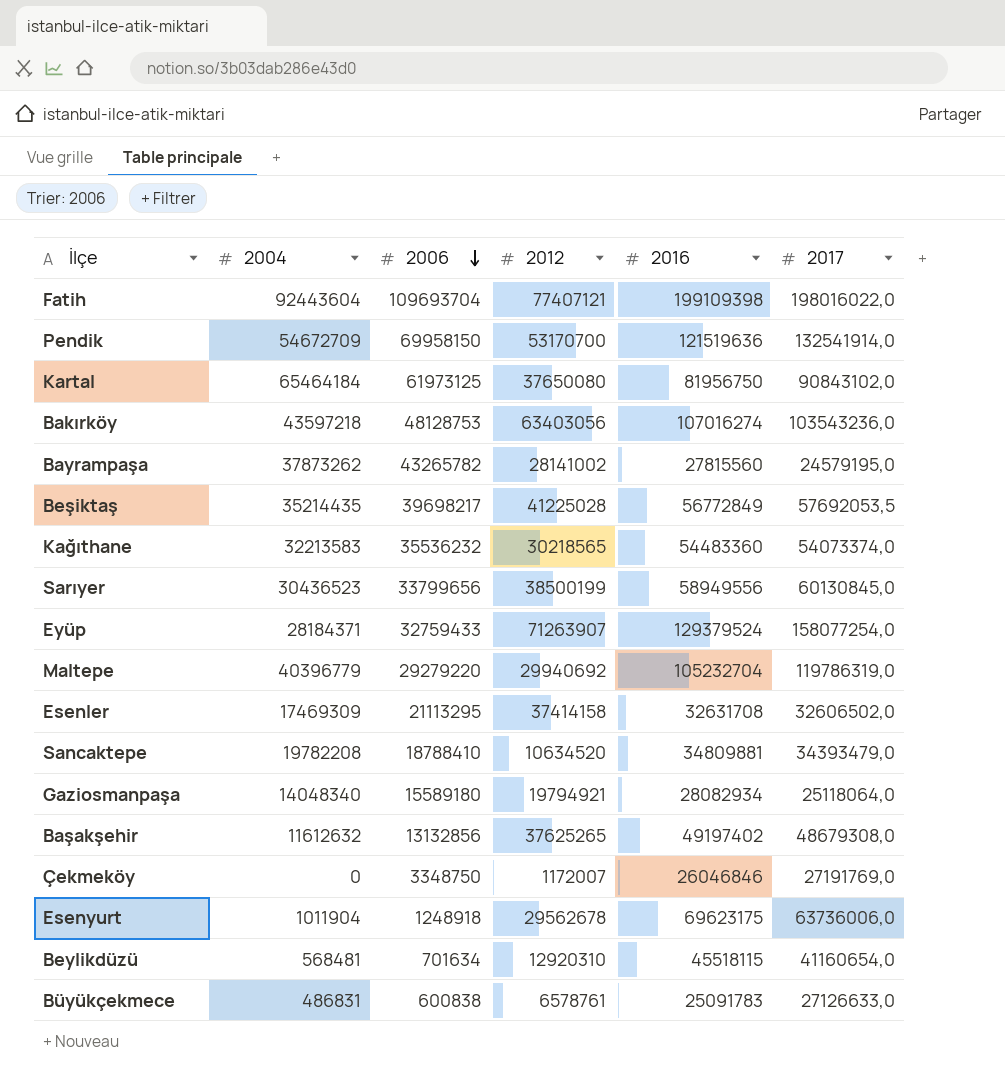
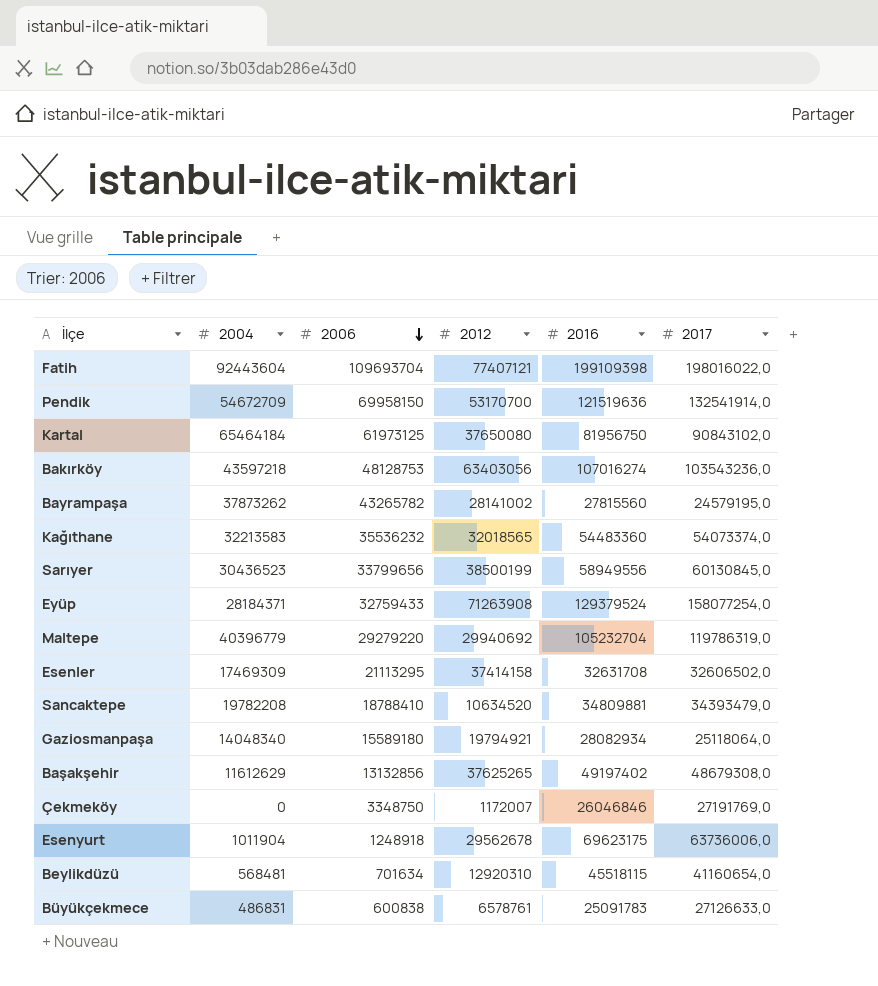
row Beşiktaş: 35214435 | 39698217 | 41225028 | 56772849 | 57692053,5 -> none
Kağıthane | 2012: 30218565 -> 32018565
Eyüp | 2012: 71263907 -> 71263908
Başakşehir | 2004: 11612632 -> 11612629

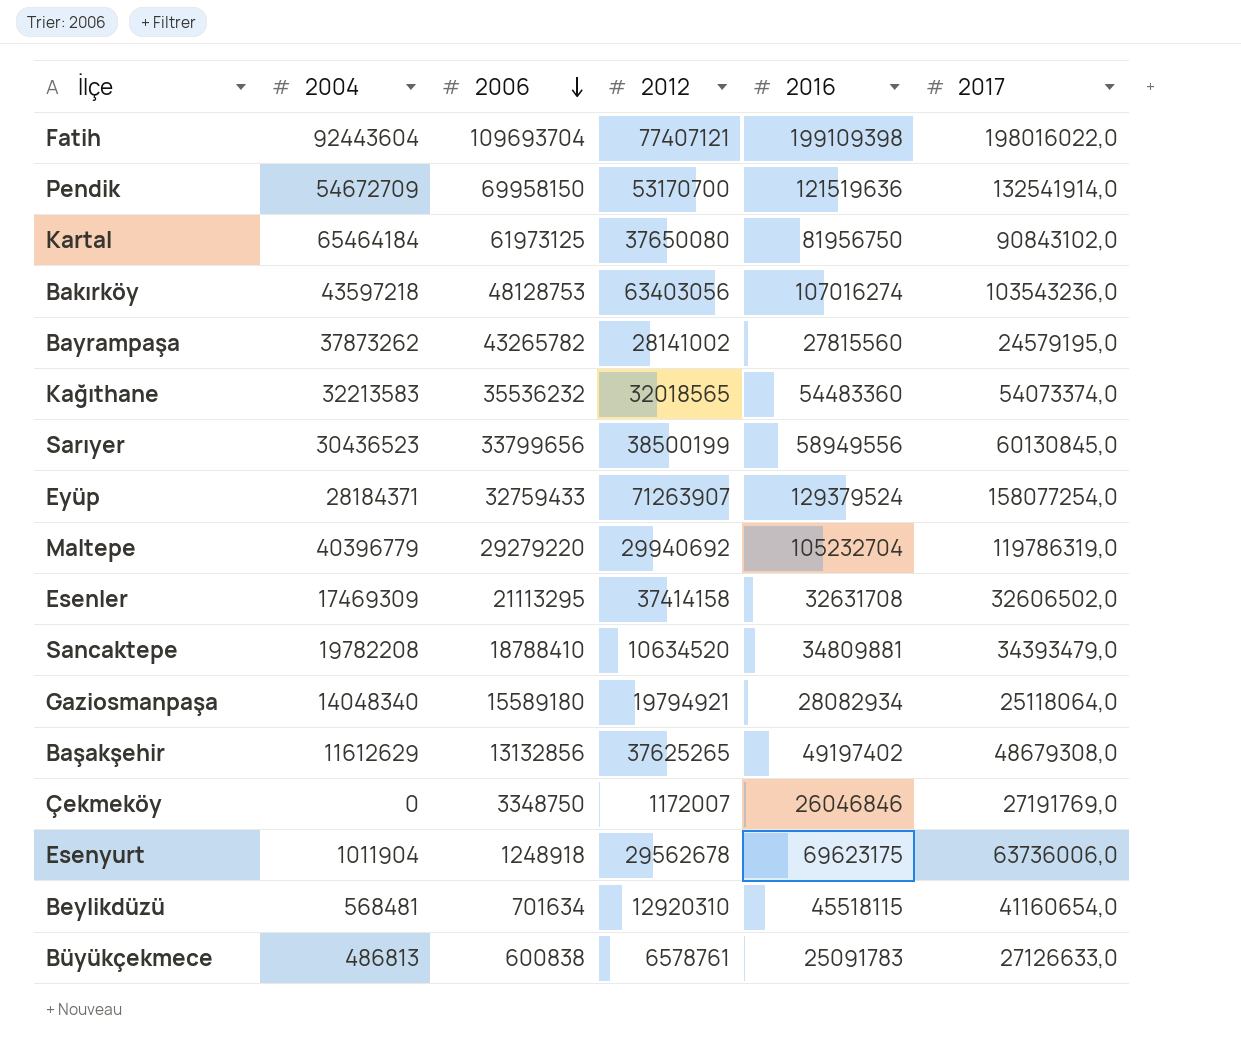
Eyüp | 2012: 71263908 -> 71263907
Büyükçekmece | 2004: 486831 -> 486813

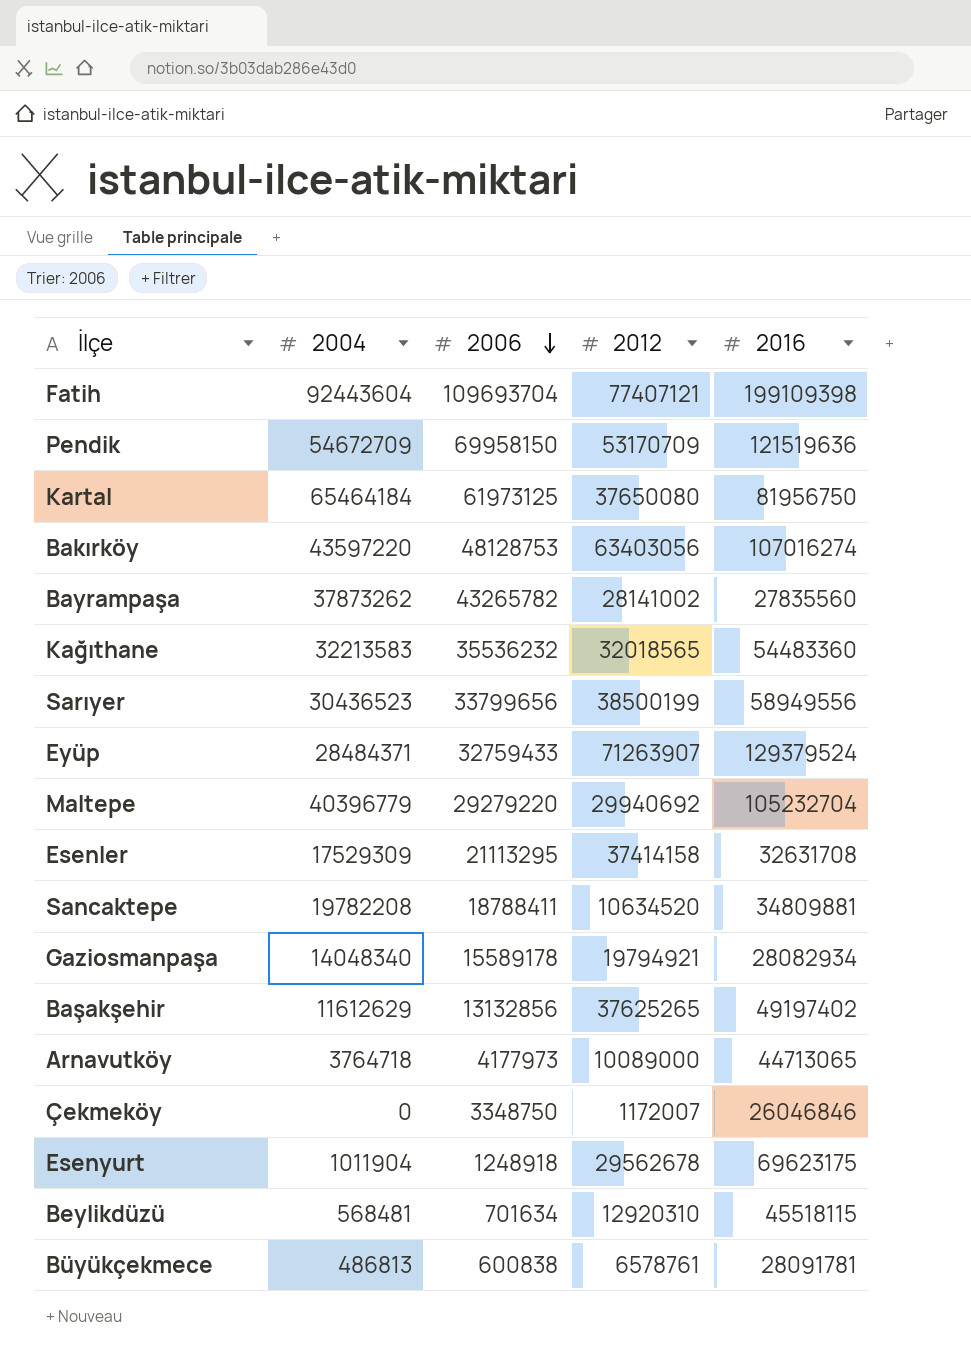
column 2017 | position: 6 -> none
Pendik | 2012: 53170700 -> 53170709
Bakırköy | 2004: 43597218 -> 43597220
Bayrampaşa | 2016: 27815560 -> 27835560
Eyüp | 2004: 28184371 -> 28484371
Esenler | 2004: 17469309 -> 17529309
Sancaktepe | 2006: 18788410 -> 18788411
Gaziosmanpaşa | 2006: 15589180 -> 15589178
row Arnavutköy: none -> 3764718 | 4177973 | 10089000 | 44713065
Büyükçekmece | 2016: 25091783 -> 28091781

